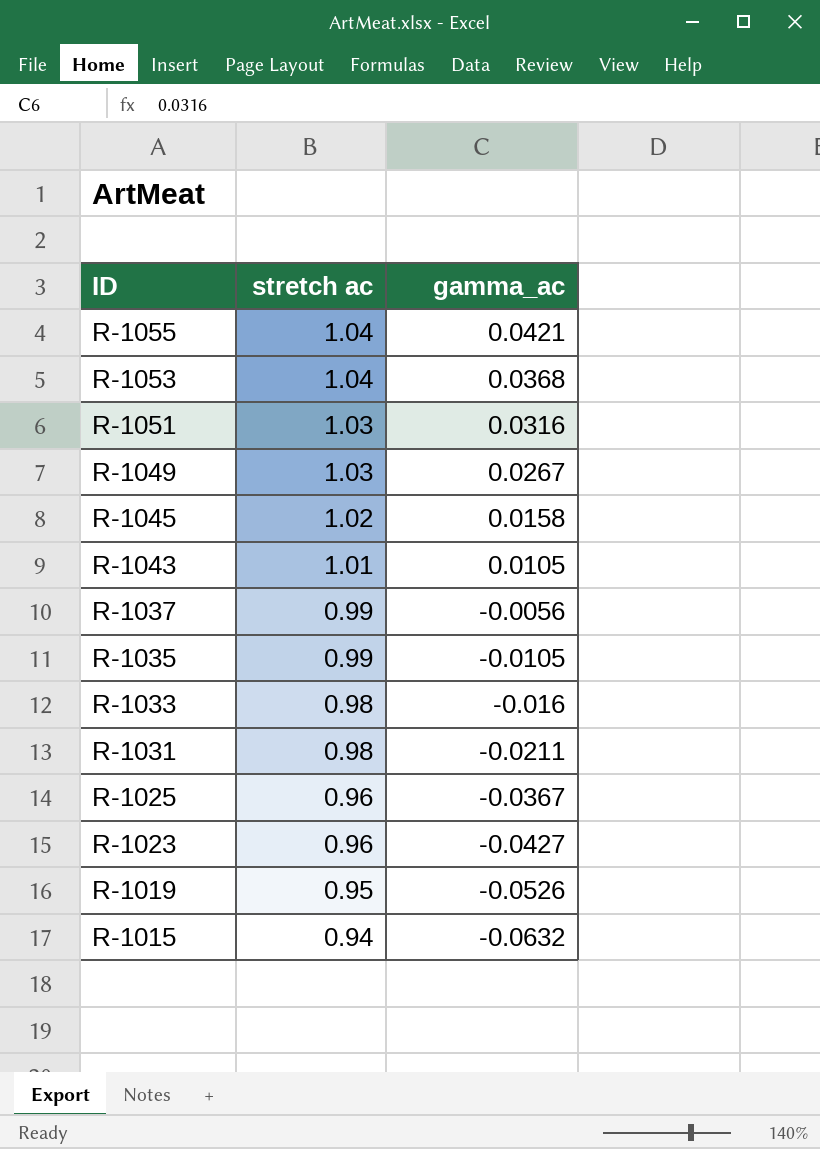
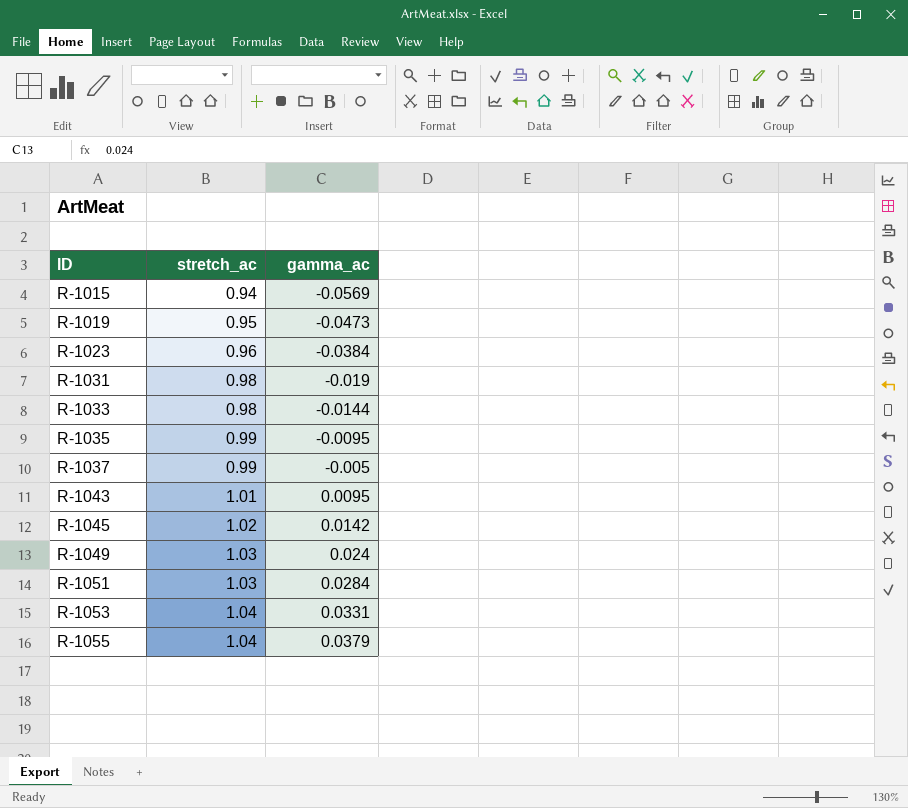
row order: ID descending -> ID ascending
column name: stretch ac -> stretch_ac
row R-1025: 0.96 | -0.0367 -> none
R-1015 | gamma_ac: -0.0632 -> -0.0569
R-1019 | gamma_ac: -0.0526 -> -0.0473
R-1023 | gamma_ac: -0.0427 -> -0.0384
R-1031 | gamma_ac: -0.0211 -> -0.019
R-1033 | gamma_ac: -0.016 -> -0.0144
R-1035 | gamma_ac: -0.0105 -> -0.0095
R-1037 | gamma_ac: -0.0056 -> -0.005
R-1043 | gamma_ac: 0.0105 -> 0.0095
R-1045 | gamma_ac: 0.0158 -> 0.0142
R-1049 | gamma_ac: 0.0267 -> 0.024
R-1051 | gamma_ac: 0.0316 -> 0.0284
R-1053 | gamma_ac: 0.0368 -> 0.0331
R-1055 | gamma_ac: 0.0421 -> 0.0379

